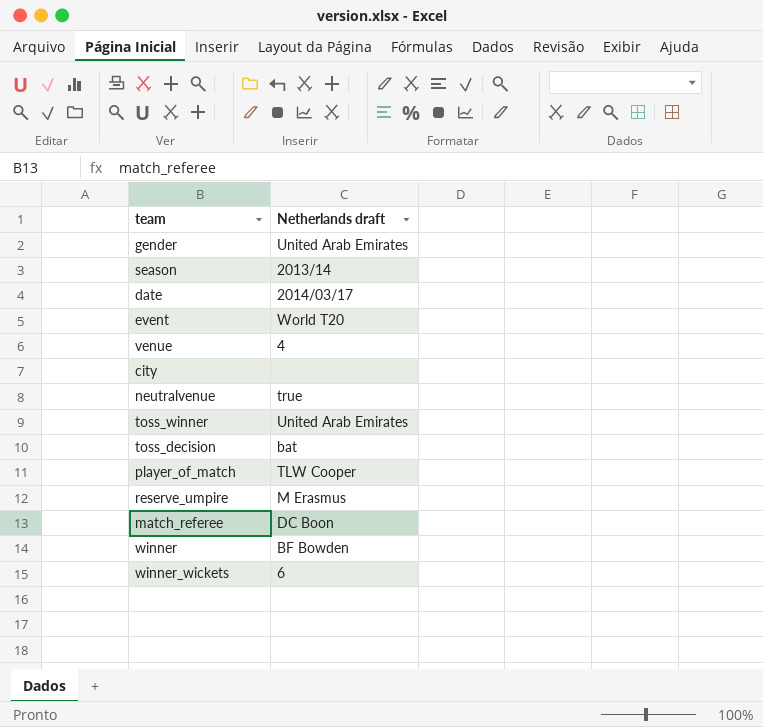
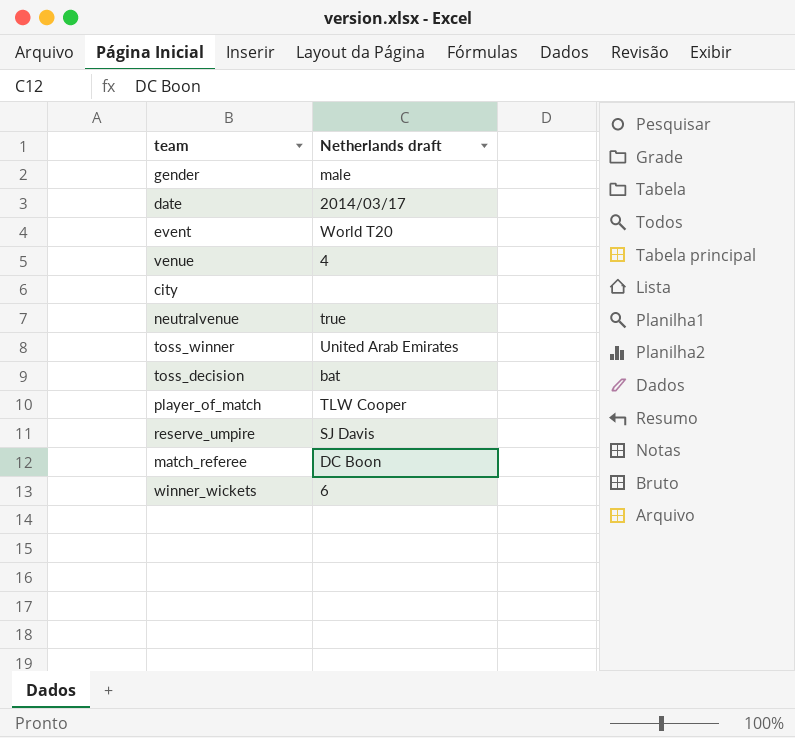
row season: 2013/14 -> none
row winner: BF Bowden -> none
gender | Netherlands draft: United Arab Emirates -> male
reserve_umpire | Netherlands draft: M Erasmus -> SJ Davis

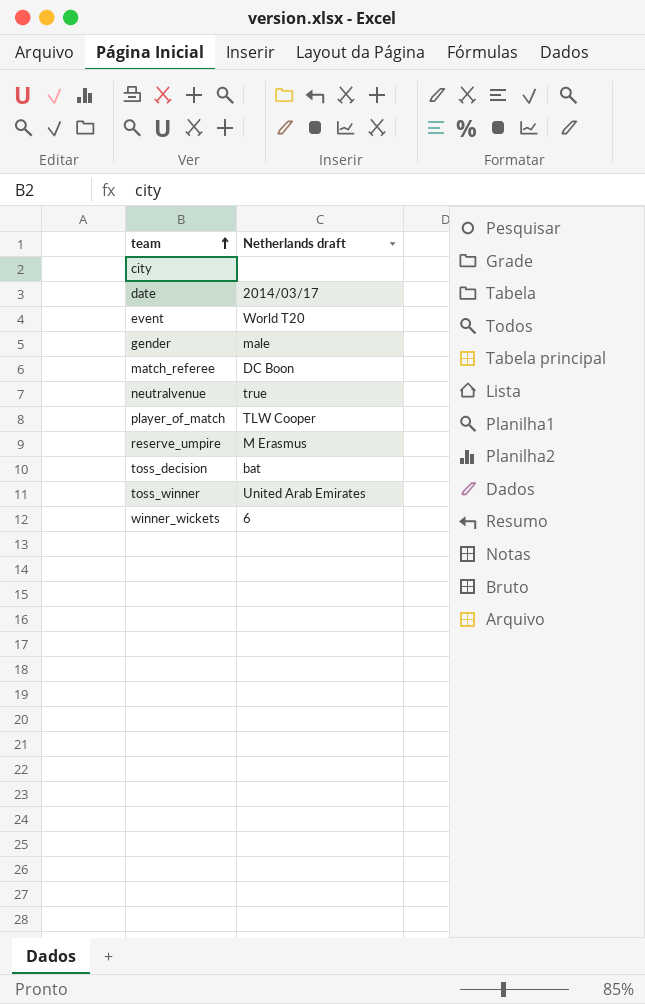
row order: none -> team ascending
row venue: 4 -> none
reserve_umpire | Netherlands draft: SJ Davis -> M Erasmus

